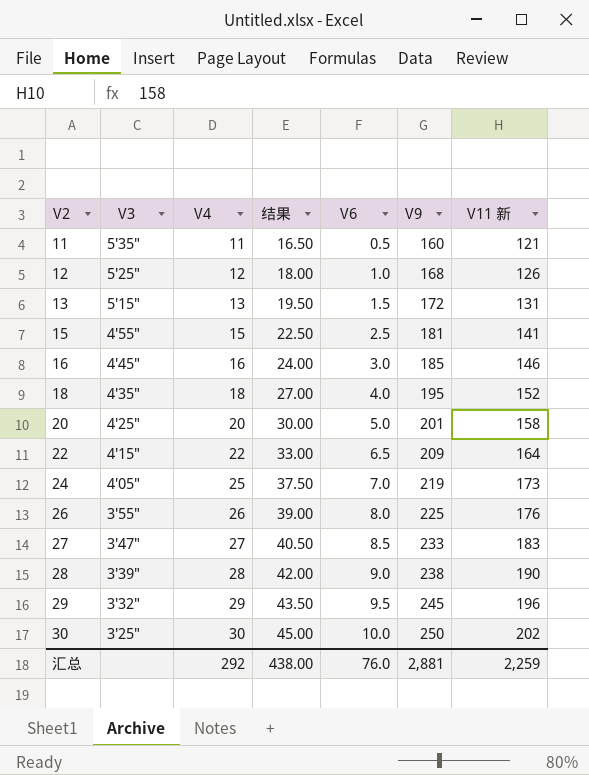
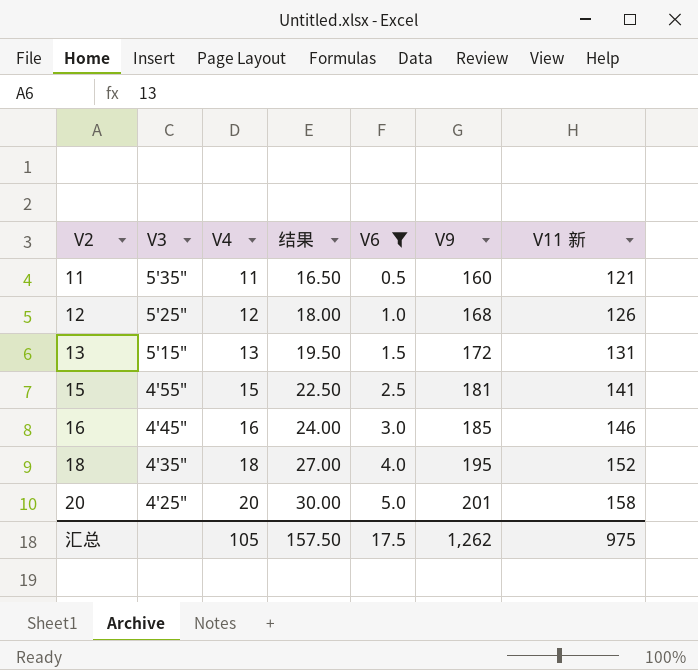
filter: none -> V6 <= 5.0
汇总 | V4: 292 -> 105
汇总 | 结果: 438.00 -> 157.50
汇总 | V6: 76.0 -> 17.5
汇总 | V9: 2,881 -> 1,262
汇总 | V11 新: 2,259 -> 975

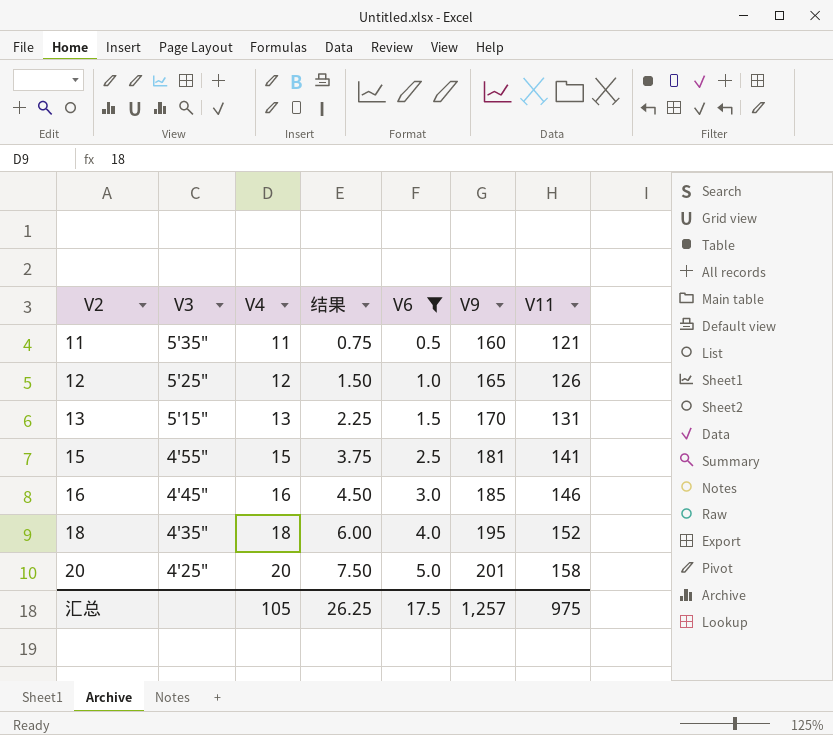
column 结果 | formula: [V4] * 1.5 -> [V6] * 1.5
column name: V11 新 -> V11
12 | V9: 168 -> 165
13 | V9: 172 -> 170
汇总 | 结果: 157.50 -> 26.25
汇总 | V9: 1,262 -> 1,257

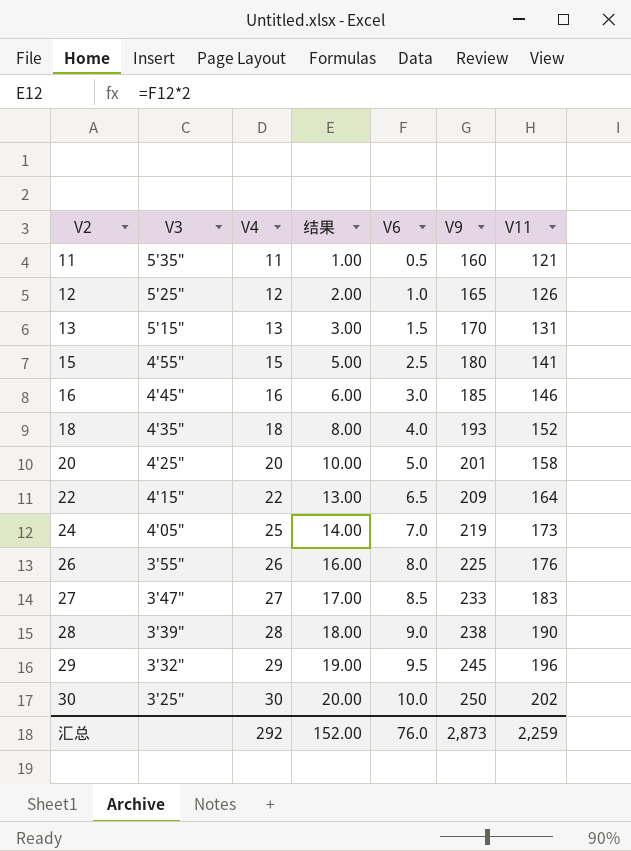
filter: V6 <= 5.0 -> none
column 结果 | formula: [V6] * 1.5 -> [V6] * 2
15 | V9: 181 -> 180
18 | V9: 195 -> 193
汇总 | V4: 105 -> 292
汇总 | 结果: 26.25 -> 152.00
汇总 | V6: 17.5 -> 76.0
汇总 | V9: 1,257 -> 2,873
汇总 | V11: 975 -> 2,259

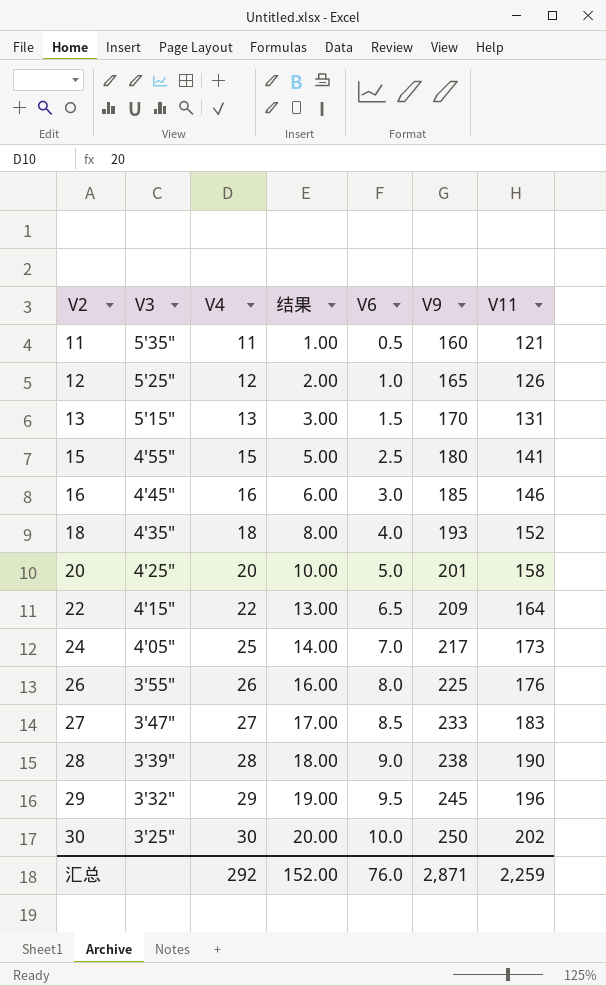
24 | V9: 219 -> 217
汇总 | V9: 2,873 -> 2,871

